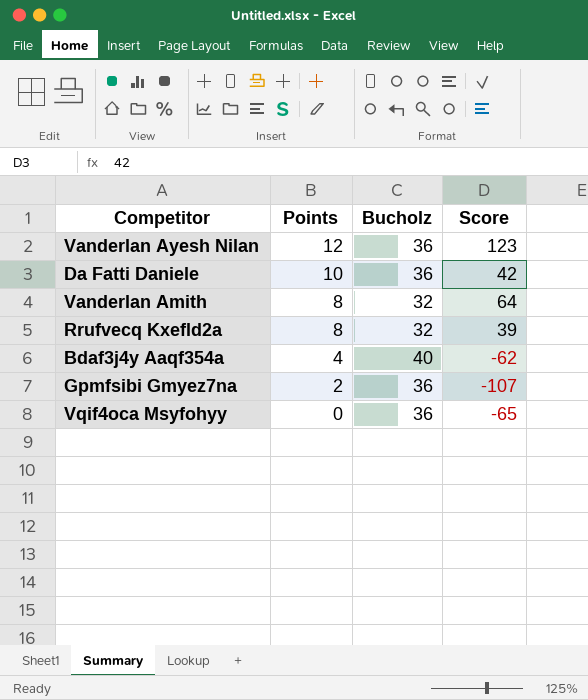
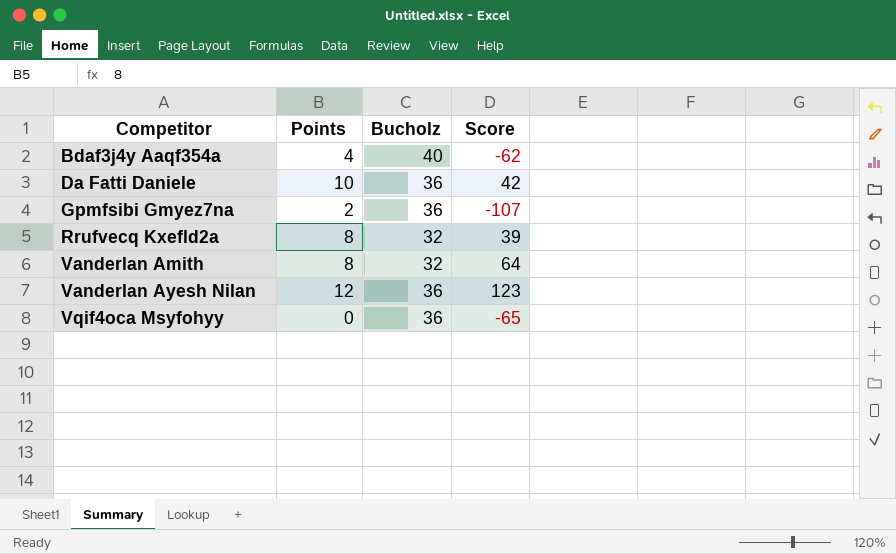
row order: Points descending -> Competitor ascending

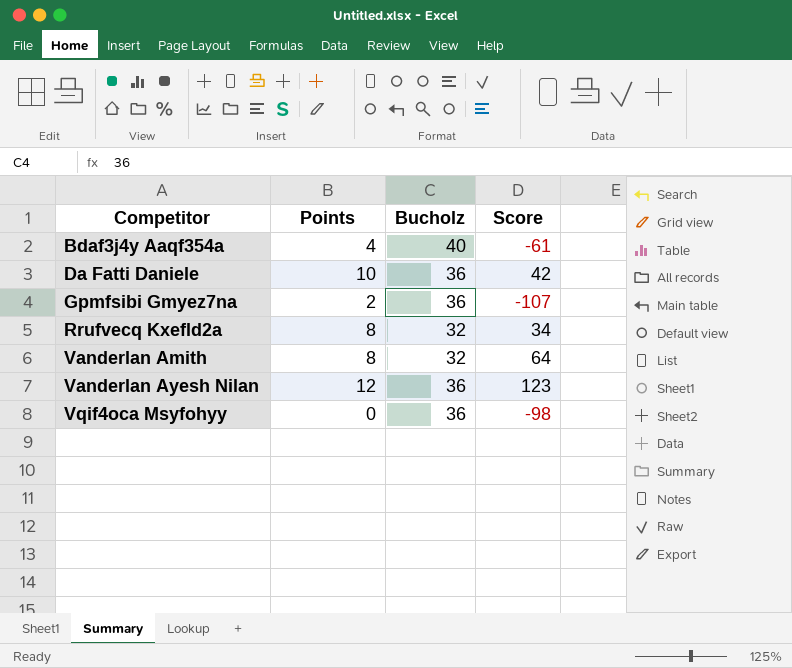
Bdaf3j4y Aaqf354a | Score: -62 -> -61
Rrufvecq Kxefld2a | Score: 39 -> 34
Vqif4oca Msyfohyy | Score: -65 -> -98

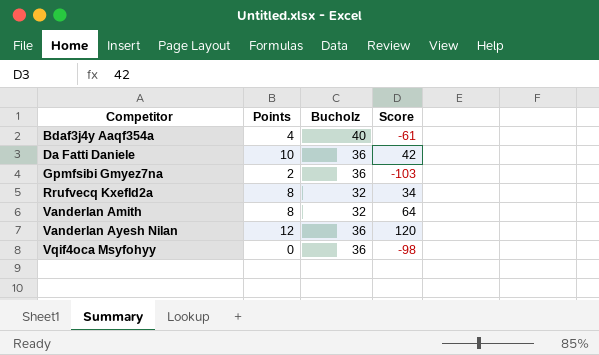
Gpmfsibi Gmyez7na | Score: -107 -> -103
Vanderlan Ayesh Nilan | Score: 123 -> 120

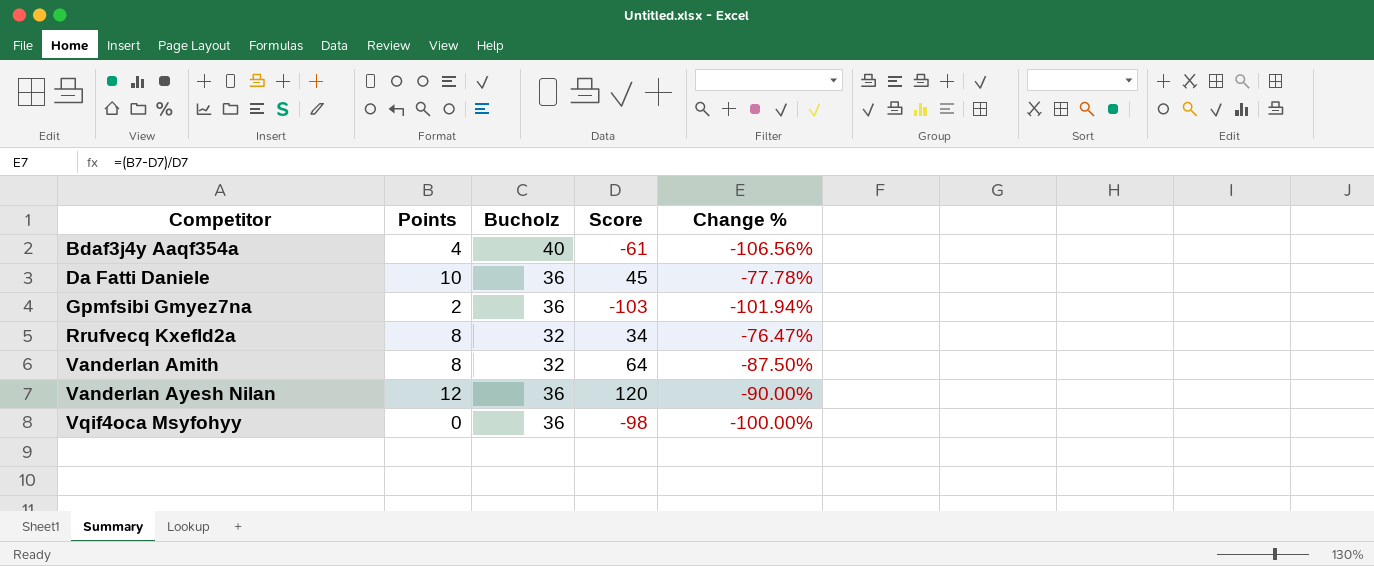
column Change % | formula: none -> ([Points] - [Score]) / [Score]
Da Fatti Daniele | Score: 42 -> 45

